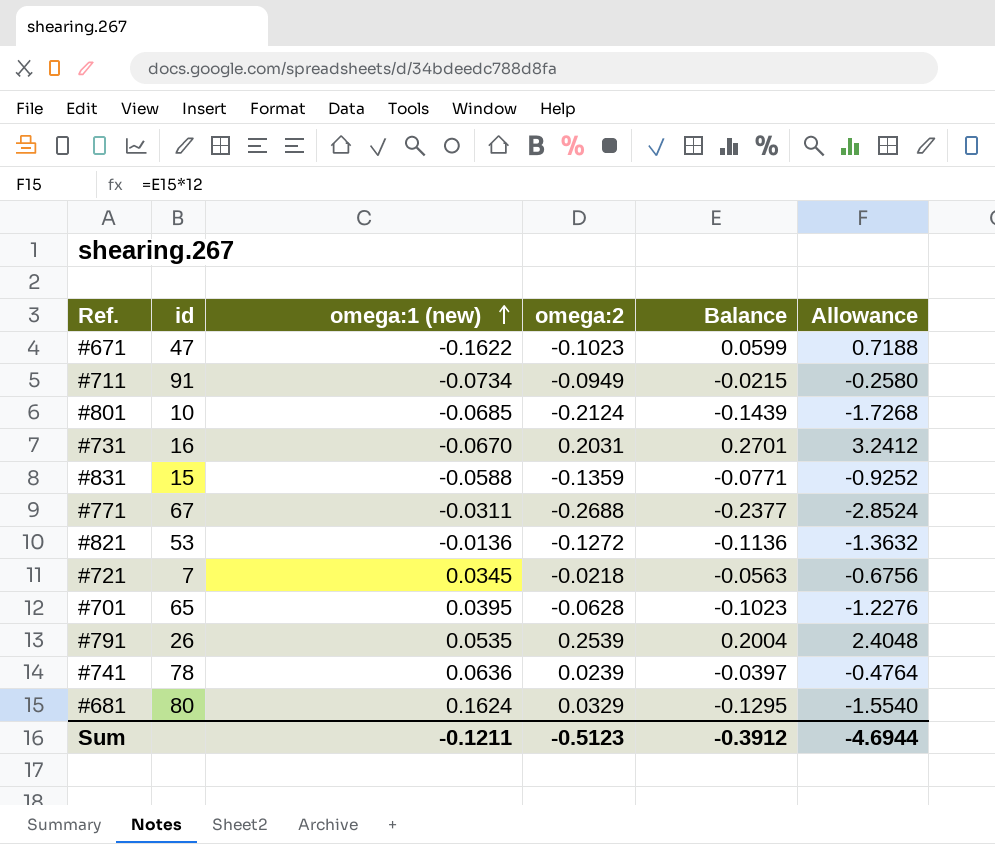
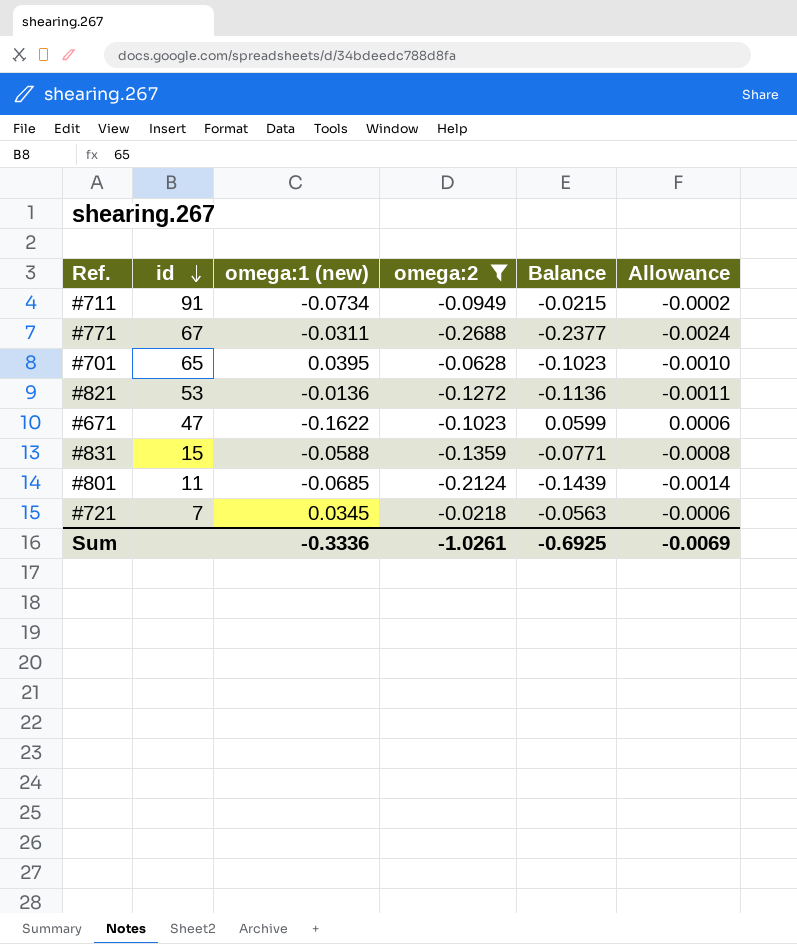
filter: none -> omega:2 <= -0.0218
row order: omega:1 (new) ascending -> id descending
column Allowance | formula: [Balance] * 12 -> [Balance] * 0.01
#801 | id: 10 -> 11
Sum | omega:1 (new): -0.1211 -> -0.3336
Sum | omega:2: -0.5123 -> -1.0261
Sum | Balance: -0.3912 -> -0.6925
Sum | Allowance: -4.6944 -> -0.0069

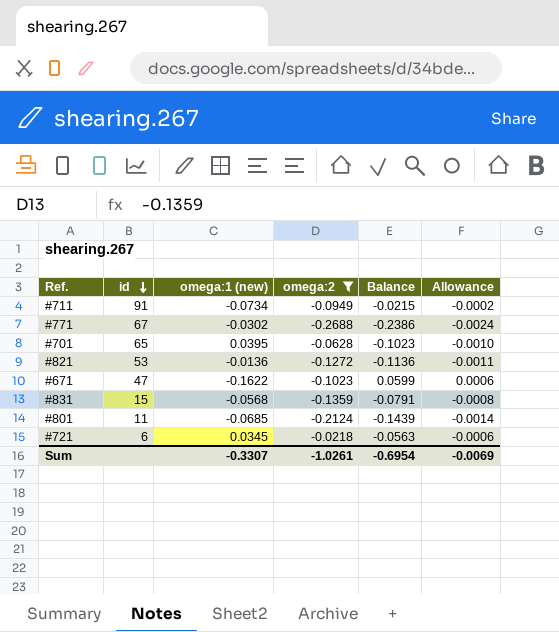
#771 | omega:1 (new): -0.0311 -> -0.0302
#771 | Balance: -0.2377 -> -0.2386
#831 | omega:1 (new): -0.0588 -> -0.0568
#831 | Balance: -0.0771 -> -0.0791
#721 | id: 7 -> 6
Sum | omega:1 (new): -0.3336 -> -0.3307
Sum | Balance: -0.6925 -> -0.6954

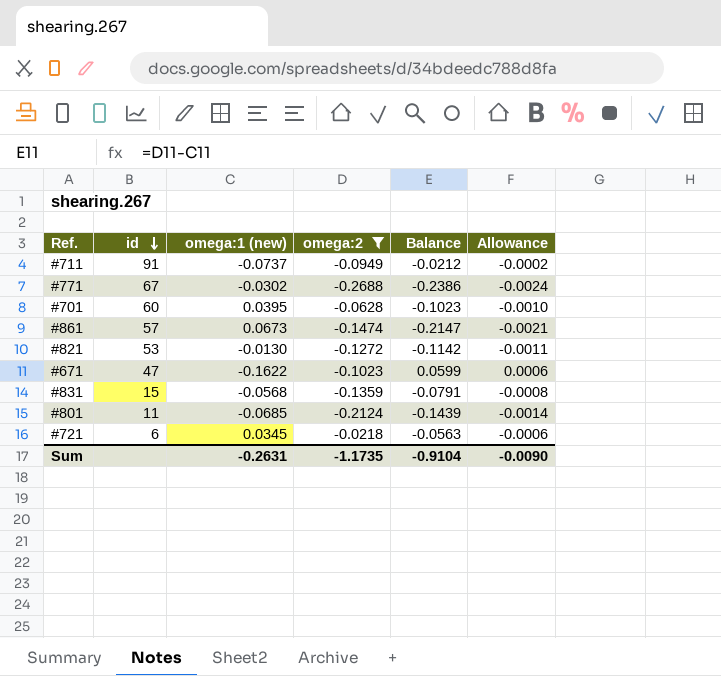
#711 | omega:1 (new): -0.0734 -> -0.0737
#711 | Balance: -0.0215 -> -0.0212
#701 | id: 65 -> 60
row #861: none -> 57 | 0.0673 | -0.1474 | -0.2147 | -0.0021
#821 | omega:1 (new): -0.0136 -> -0.0130
#821 | Balance: -0.1136 -> -0.1142
Sum | omega:1 (new): -0.3307 -> -0.2631
Sum | omega:2: -1.0261 -> -1.1735
Sum | Balance: -0.6954 -> -0.9104
Sum | Allowance: -0.0069 -> -0.0090

